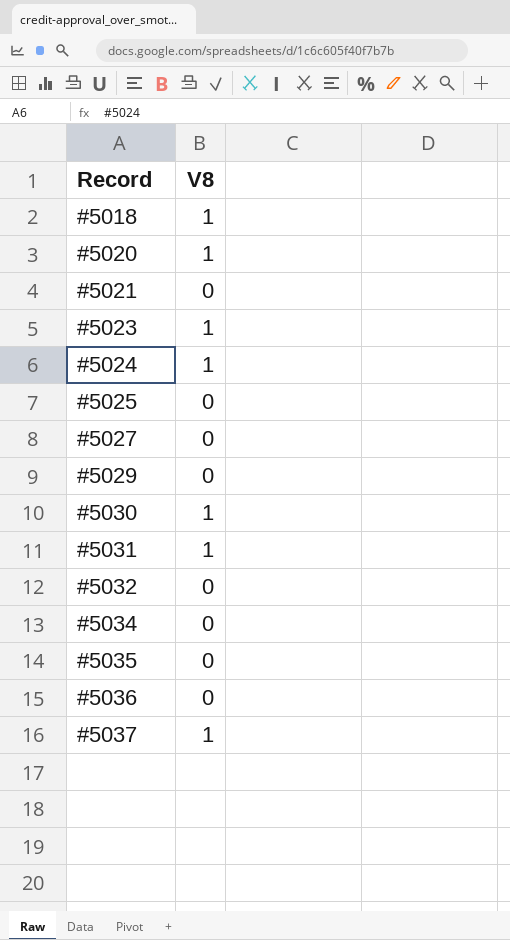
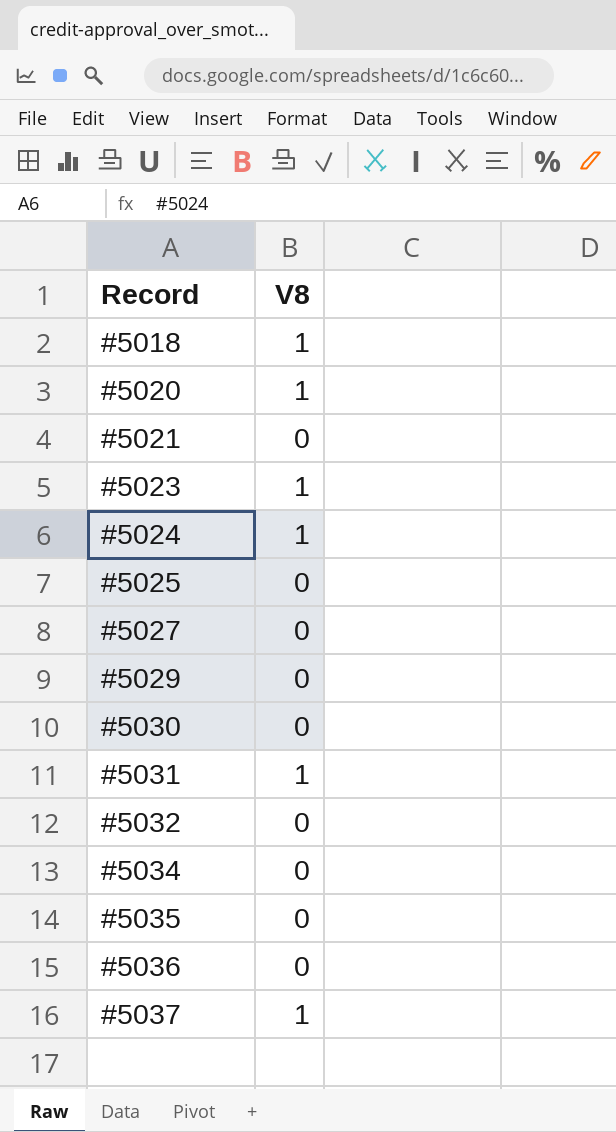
#5030 | V8: 1 -> 0

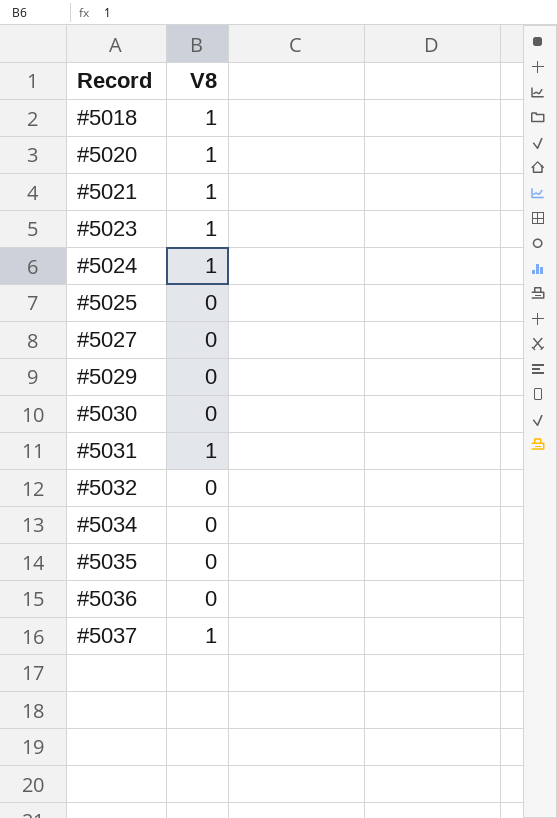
#5021 | V8: 0 -> 1

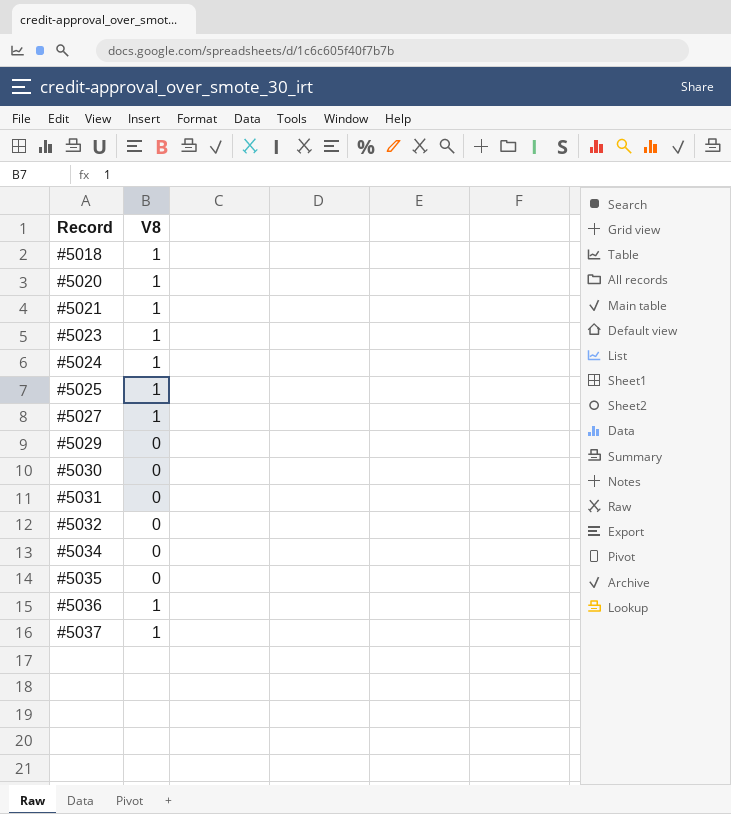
#5025 | V8: 0 -> 1
#5027 | V8: 0 -> 1
#5031 | V8: 1 -> 0
#5036 | V8: 0 -> 1

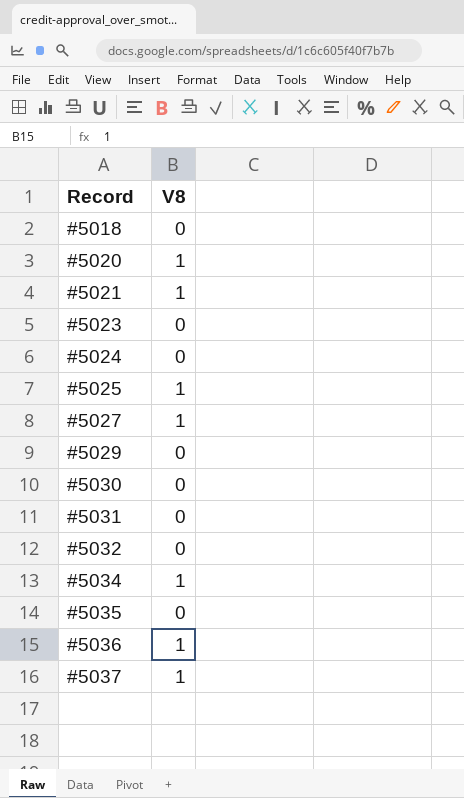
#5018 | V8: 1 -> 0
#5023 | V8: 1 -> 0
#5024 | V8: 1 -> 0
#5034 | V8: 0 -> 1

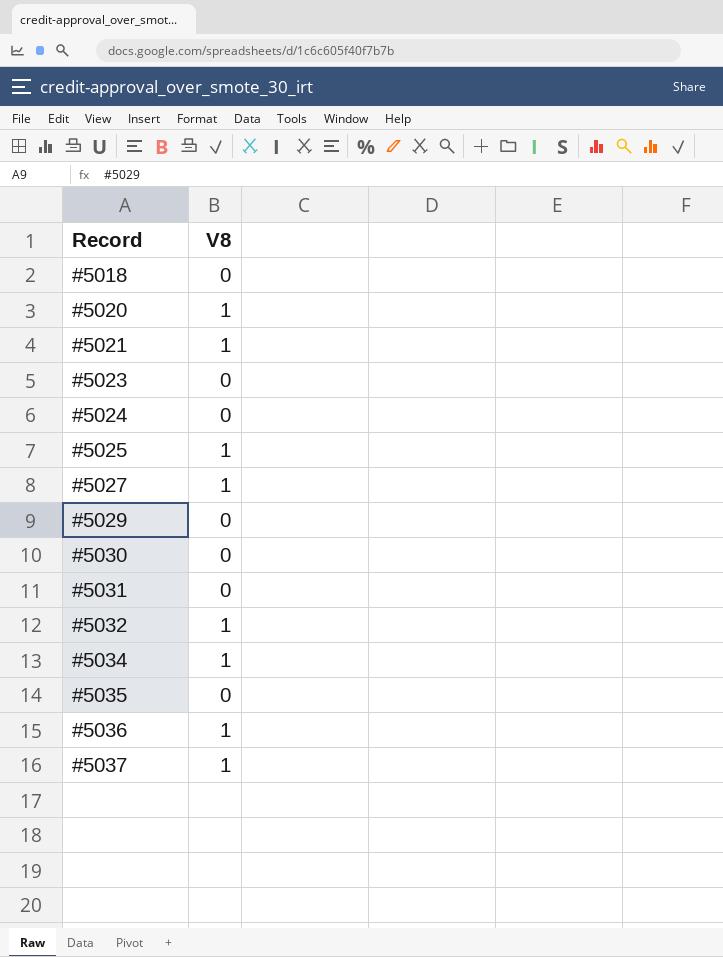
#5032 | V8: 0 -> 1

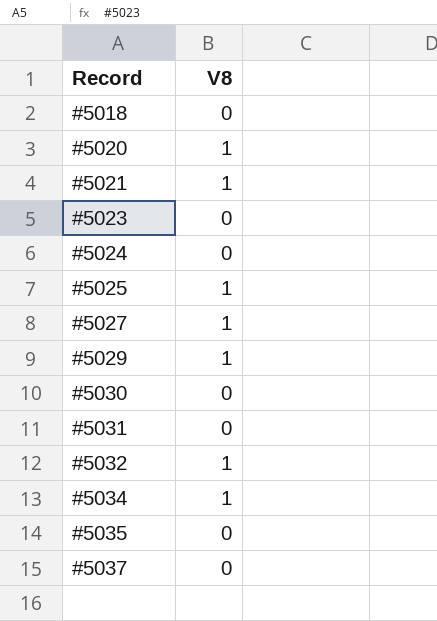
row #5036: 1 -> none
#5029 | V8: 0 -> 1
#5037 | V8: 1 -> 0

